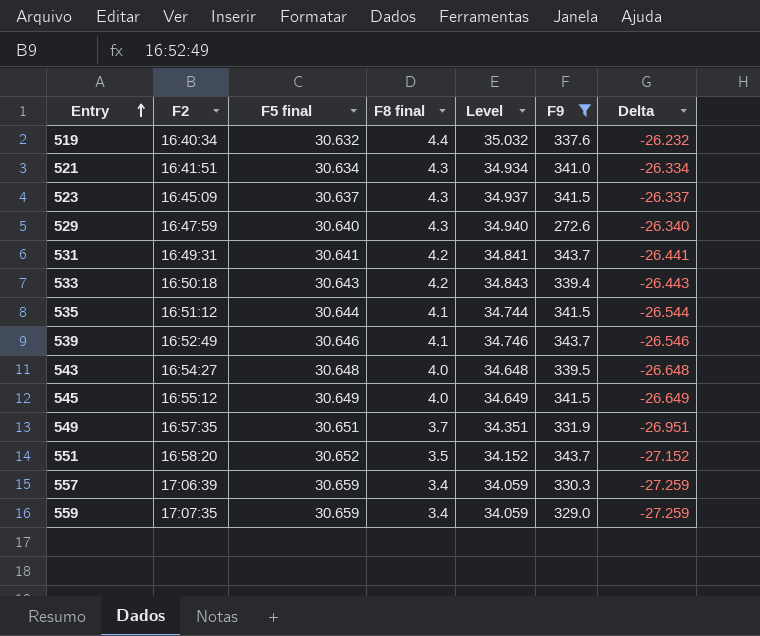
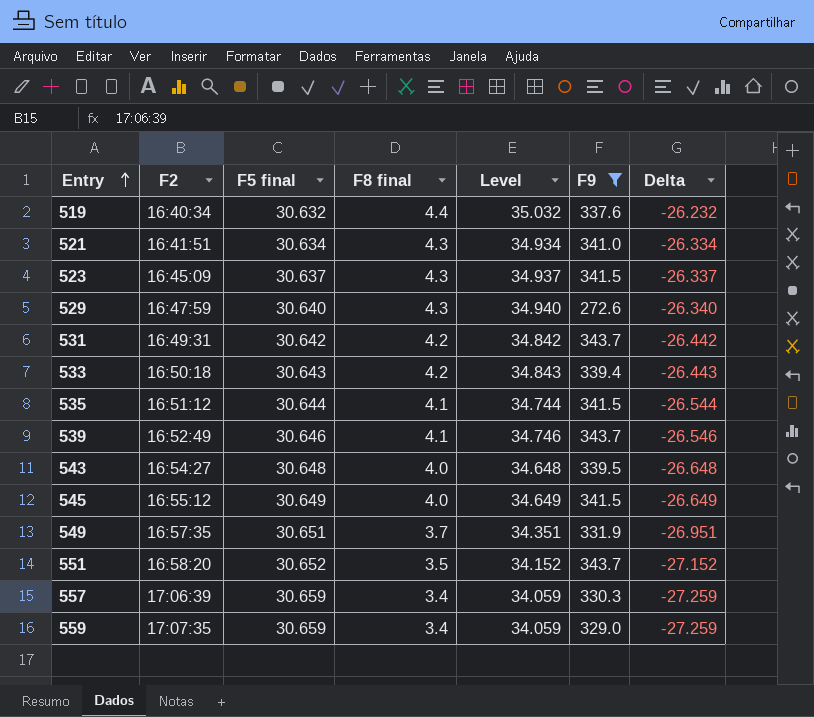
531 | F5 final: 30.641 -> 30.642
531 | Level: 34.841 -> 34.842
531 | Delta: -26.441 -> -26.442

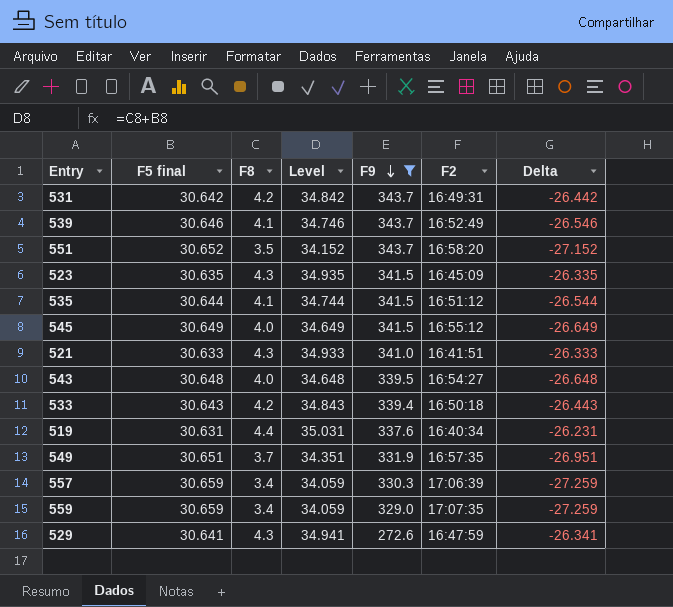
row order: Entry ascending -> F9 descending
column name: F8 final -> F8
column F2 | position: 2 -> 6
523 | F5 final: 30.637 -> 30.635
523 | Level: 34.937 -> 34.935
523 | Delta: -26.337 -> -26.335
521 | F5 final: 30.634 -> 30.633
521 | Level: 34.934 -> 34.933
521 | Delta: -26.334 -> -26.333
519 | F5 final: 30.632 -> 30.631
519 | Level: 35.032 -> 35.031
519 | Delta: -26.232 -> -26.231
529 | F5 final: 30.640 -> 30.641
529 | Level: 34.940 -> 34.941
529 | Delta: -26.340 -> -26.341

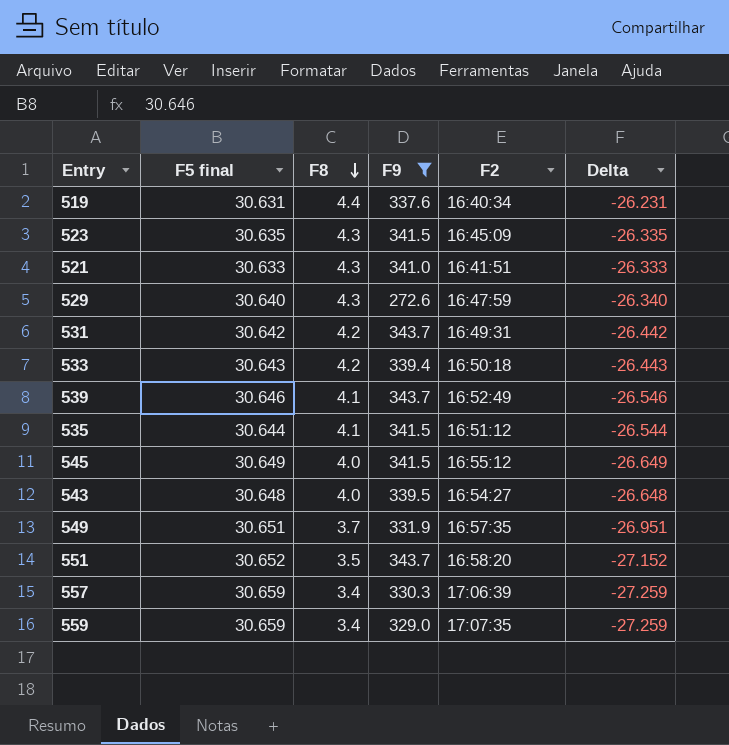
row order: F9 descending -> F8 descending
column Level | formula: [F5 final] + [F8] -> none
529 | F5 final: 30.641 -> 30.640
529 | Delta: -26.341 -> -26.340

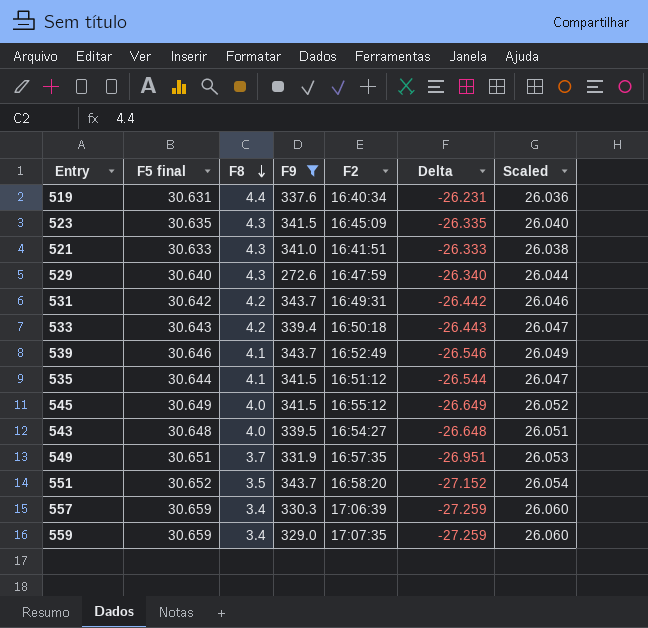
column Scaled | formula: none -> [F5 final] * 0.85

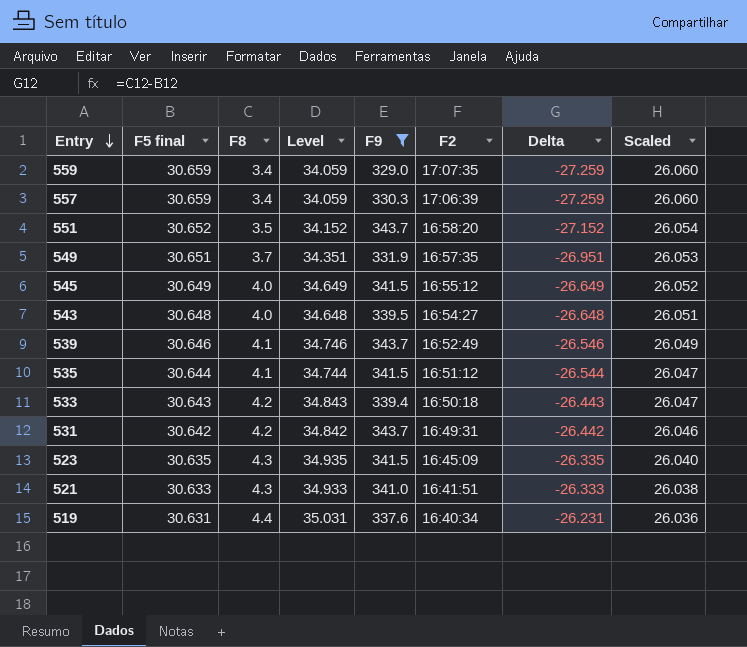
row order: F8 descending -> Entry descending
column Level | formula: none -> [F5 final] + [F8]
row 529: 30.640 | 4.3 | 272.6 | 16:47:59 | -26.340 | 26.044 -> none

